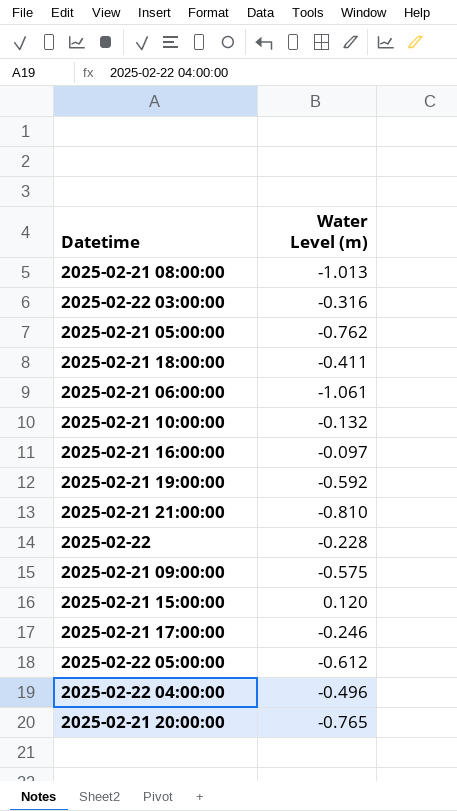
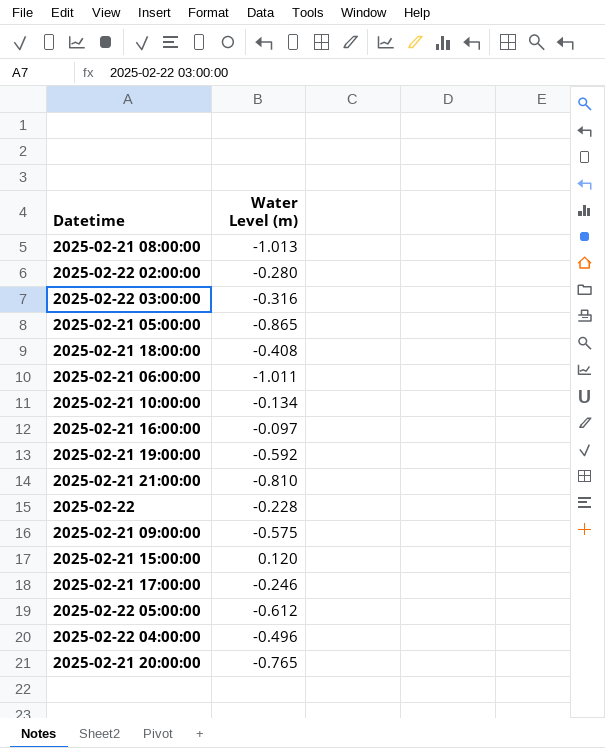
row 2025-02-22 02:00:00: none -> -0.280
2025-02-21 05:00:00 | Water Level (m): -0.762 -> -0.865
2025-02-21 18:00:00 | Water Level (m): -0.411 -> -0.408
2025-02-21 06:00:00 | Water Level (m): -1.061 -> -1.011
2025-02-21 10:00:00 | Water Level (m): -0.132 -> -0.134

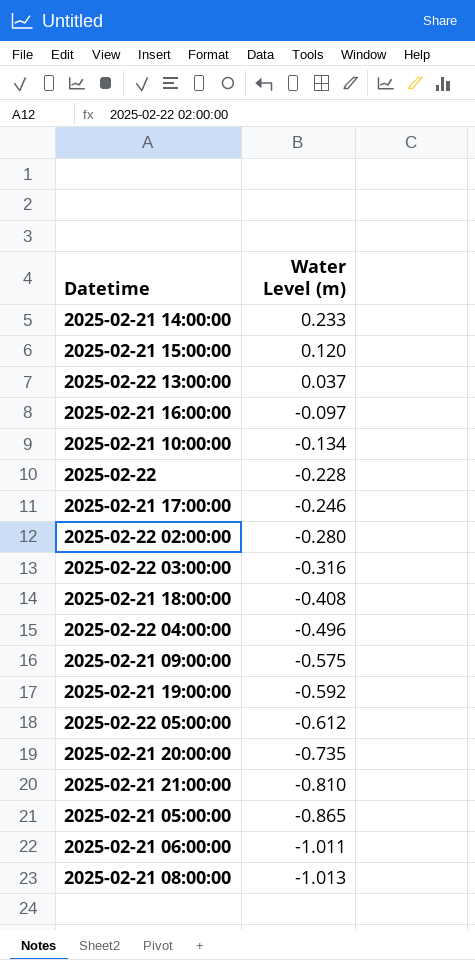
row order: none -> Water Level (m) descending
row 2025-02-21 14:00:00: none -> 0.233
row 2025-02-22 13:00:00: none -> 0.037
2025-02-21 20:00:00 | Water Level (m): -0.765 -> -0.735

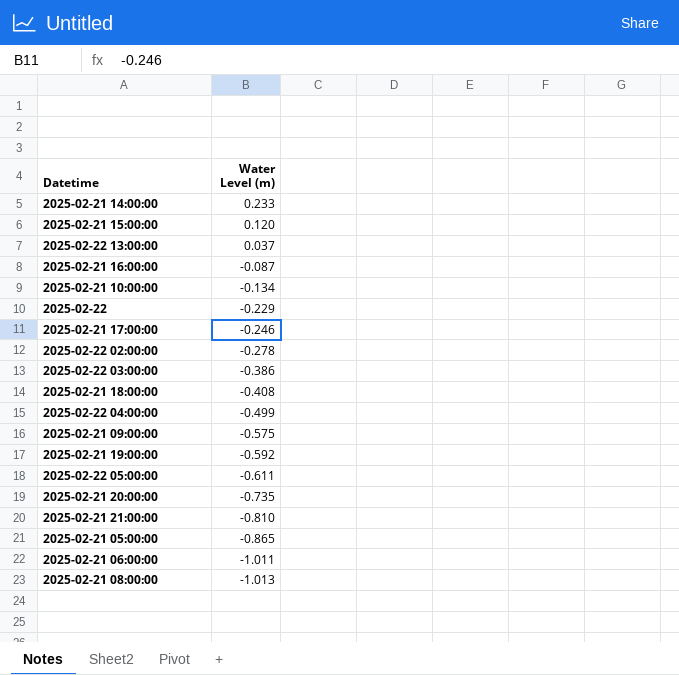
2025-02-21 16:00:00 | Water Level (m): -0.097 -> -0.087
2025-02-22 | Water Level (m): -0.228 -> -0.229
2025-02-22 02:00:00 | Water Level (m): -0.280 -> -0.278
2025-02-22 03:00:00 | Water Level (m): -0.316 -> -0.386
2025-02-22 04:00:00 | Water Level (m): -0.496 -> -0.499
2025-02-22 05:00:00 | Water Level (m): -0.612 -> -0.611

